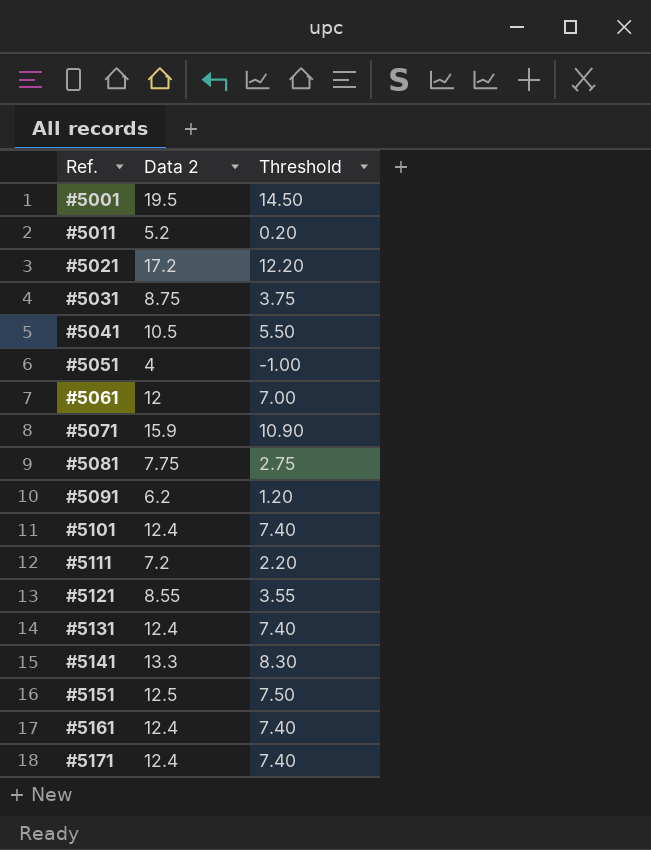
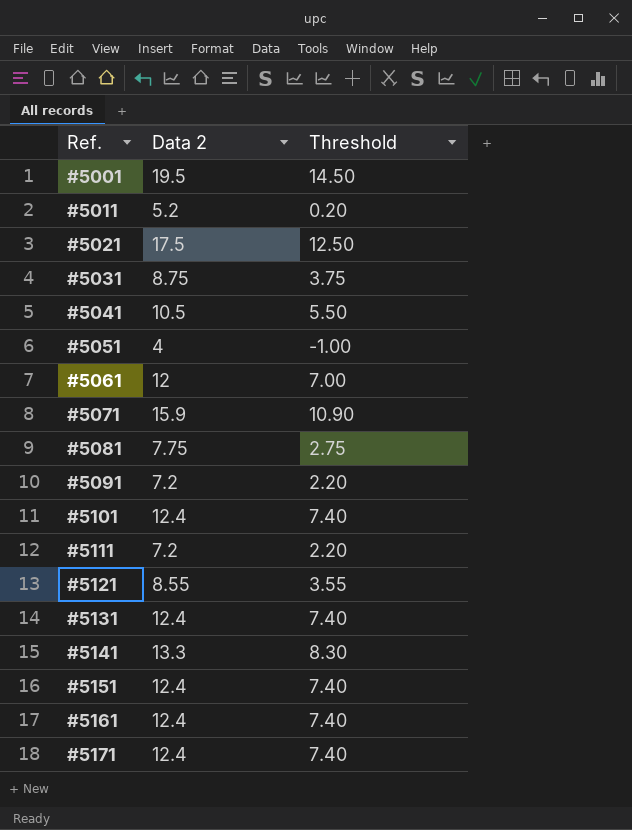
#5021 | Data 2: 17.2 -> 17.5
#5021 | Threshold: 12.20 -> 12.50
#5091 | Data 2: 6.2 -> 7.2
#5091 | Threshold: 1.20 -> 2.20
#5151 | Data 2: 12.5 -> 12.4
#5151 | Threshold: 7.50 -> 7.40

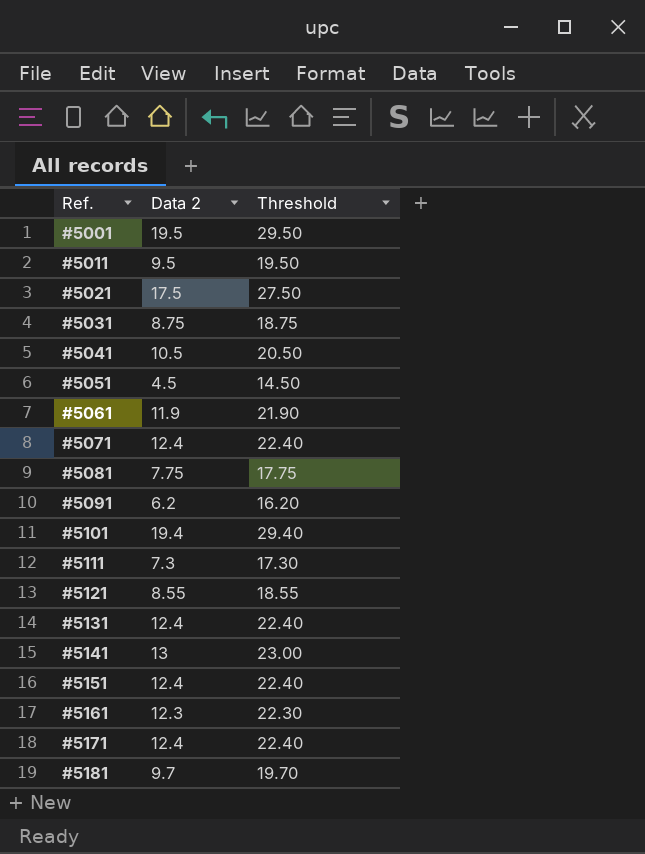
column Threshold | formula: [Data 2] - 5 -> [Data 2] + 10
#5011 | Data 2: 5.2 -> 9.5
#5051 | Data 2: 4 -> 4.5
#5061 | Data 2: 12 -> 11.9
#5071 | Data 2: 15.9 -> 12.4
#5091 | Data 2: 7.2 -> 6.2
#5101 | Data 2: 12.4 -> 19.4
#5111 | Data 2: 7.2 -> 7.3
#5141 | Data 2: 13.3 -> 13
#5161 | Data 2: 12.4 -> 12.3
row #5181: none -> 9.7 | 19.70

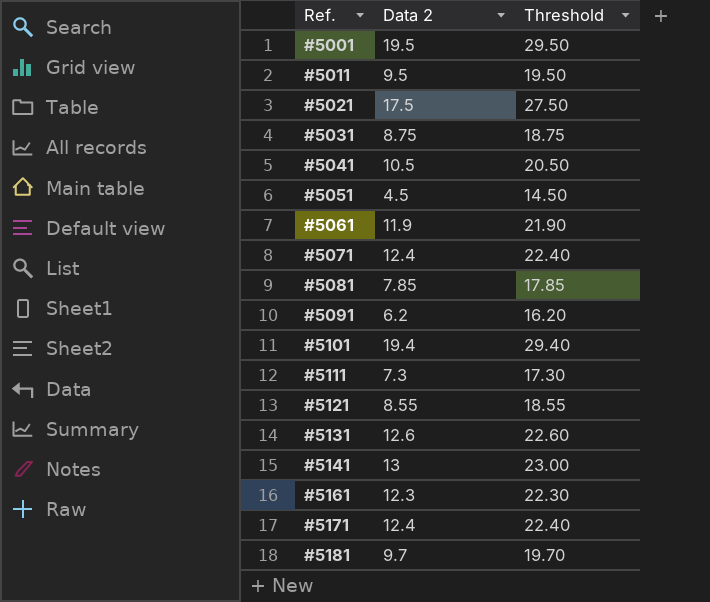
row #5151: 12.4 | 22.40 -> none
#5081 | Data 2: 7.75 -> 7.85
#5081 | Threshold: 17.75 -> 17.85
#5131 | Data 2: 12.4 -> 12.6
#5131 | Threshold: 22.40 -> 22.60

